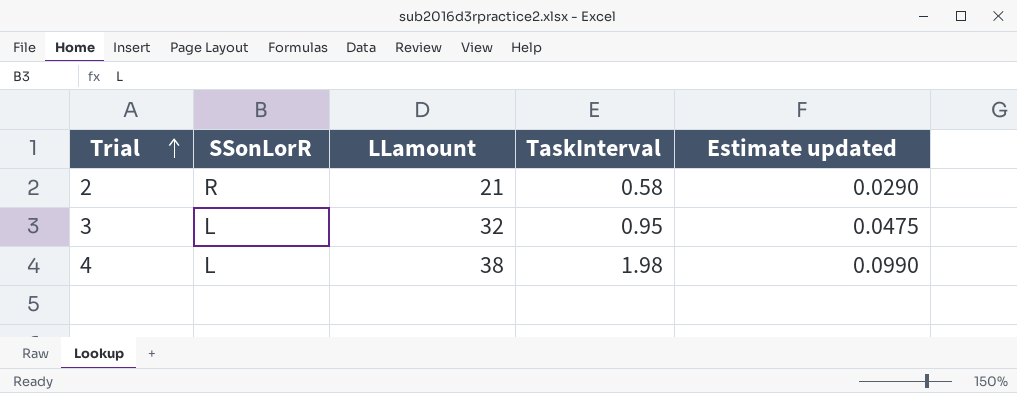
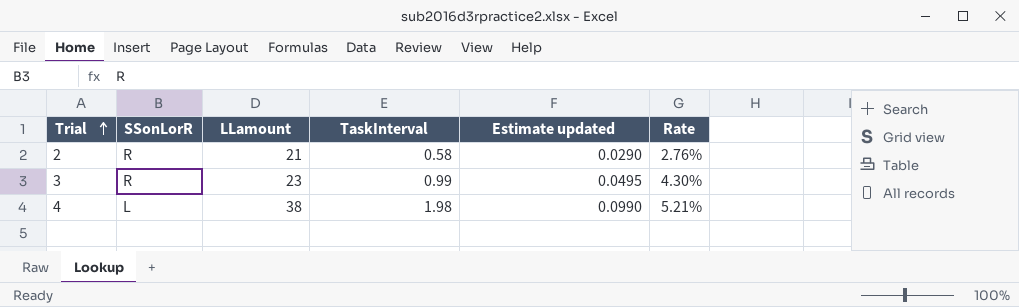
column Rate | formula: none -> [TaskInterval] / [LLamount]
3 | SSonLorR: L -> R
3 | LLamount: 32 -> 23
3 | TaskInterval: 0.95 -> 0.99
3 | Estimate updated: 0.0475 -> 0.0495

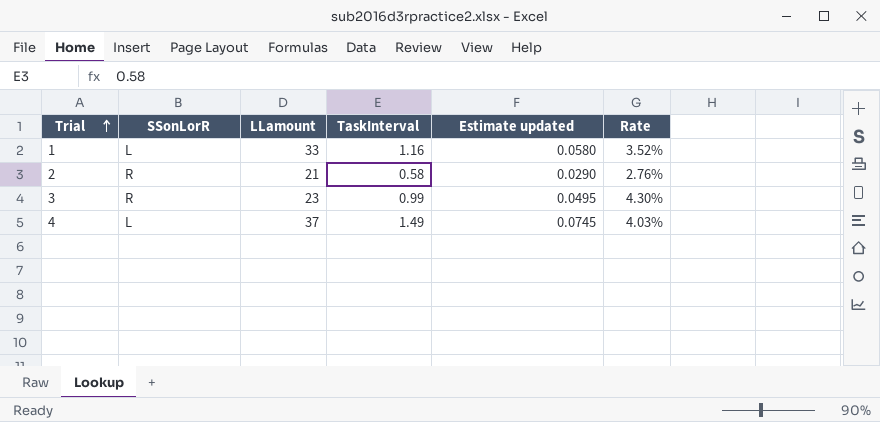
row 1: none -> L | 33 | 1.16 | 0.0580 | 3.52%
4 | LLamount: 38 -> 37
4 | TaskInterval: 1.98 -> 1.49
4 | Estimate updated: 0.0990 -> 0.0745
4 | Rate: 5.21% -> 4.03%

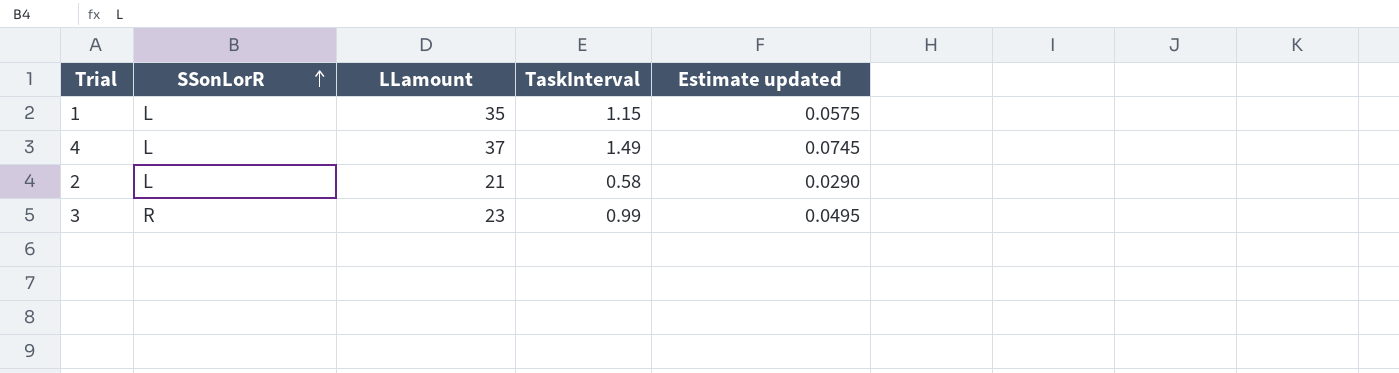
row order: Trial ascending -> SSonLorR ascending
column Rate | formula: [TaskInterval] / [LLamount] -> none
1 | LLamount: 33 -> 35
1 | TaskInterval: 1.16 -> 1.15
1 | Estimate updated: 0.0580 -> 0.0575
2 | SSonLorR: R -> L

